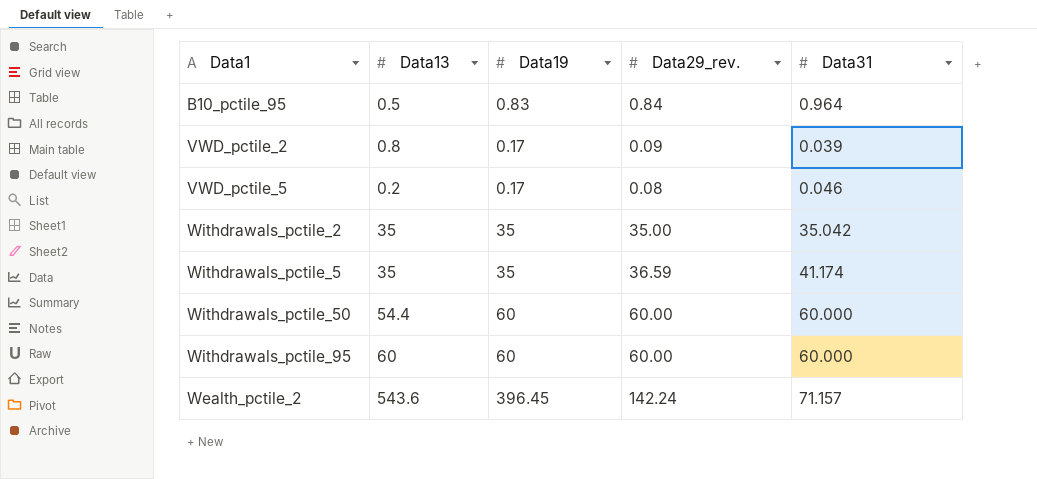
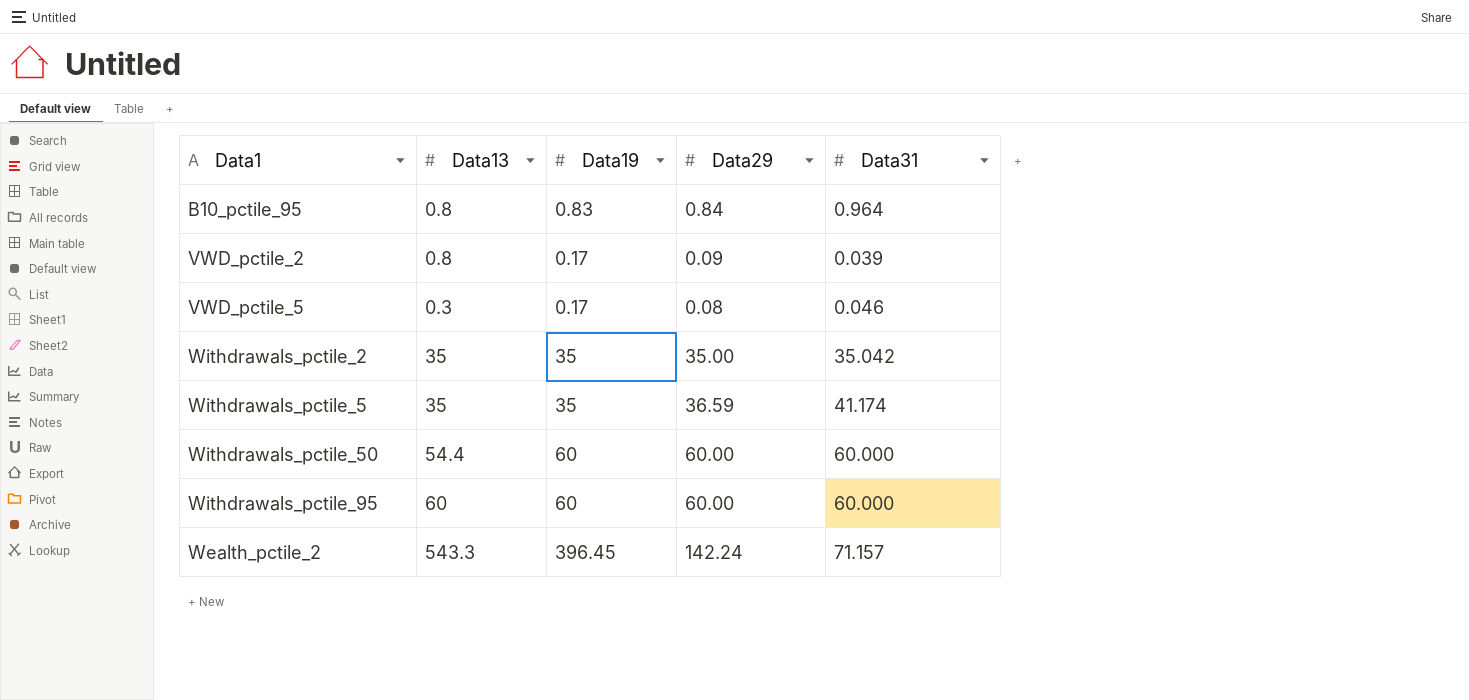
column name: Data29_rev. -> Data29
B10_pctile_95 | Data13: 0.5 -> 0.8
VWD_pctile_5 | Data13: 0.2 -> 0.3
Wealth_pctile_2 | Data13: 543.6 -> 543.3

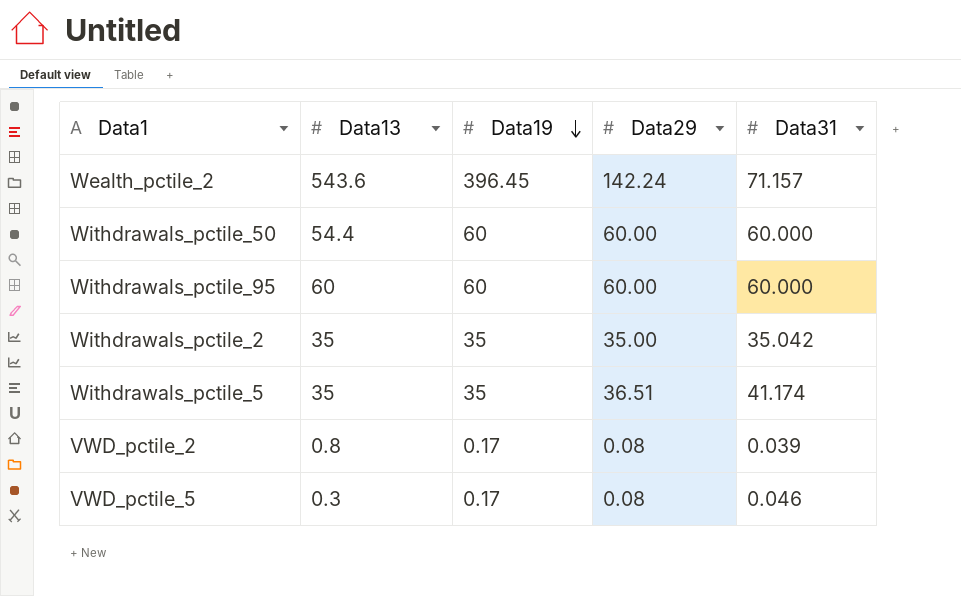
row order: none -> Data19 descending
row B10_pctile_95: 0.8 | 0.83 | 0.84 | 0.964 -> none
Wealth_pctile_2 | Data13: 543.3 -> 543.6
Withdrawals_pctile_5 | Data29: 36.59 -> 36.51
VWD_pctile_2 | Data29: 0.09 -> 0.08

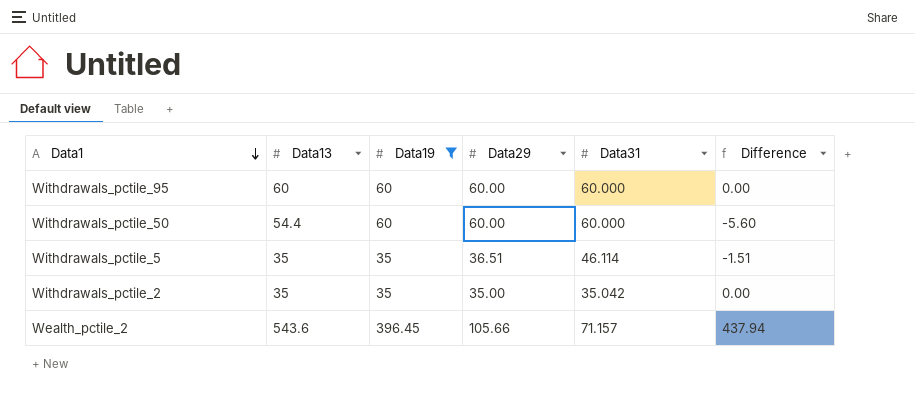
filter: none -> Data19 != 0.17
row order: Data19 descending -> Data1 descending
column Difference | formula: none -> [Data13] - [Data29]
Withdrawals_pctile_5 | Data31: 41.174 -> 46.114
Wealth_pctile_2 | Data29: 142.24 -> 105.66

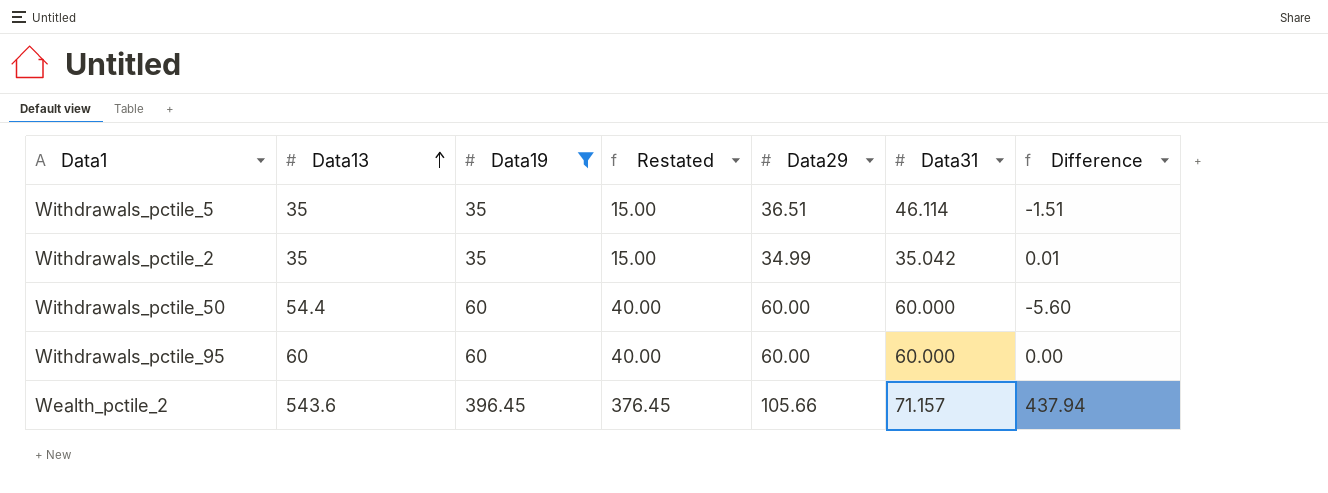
row order: Data1 descending -> Data13 ascending
column Restated | formula: none -> [Data19] - 20
Withdrawals_pctile_2 | Data29: 35.00 -> 34.99
Withdrawals_pctile_2 | Difference: 0.00 -> 0.01

